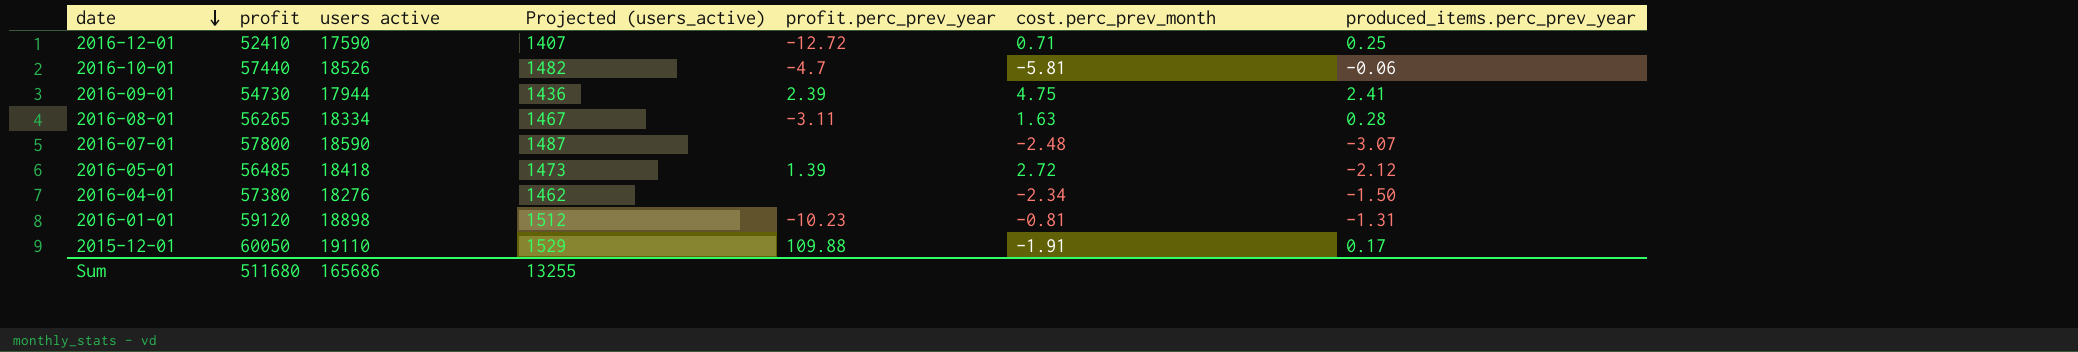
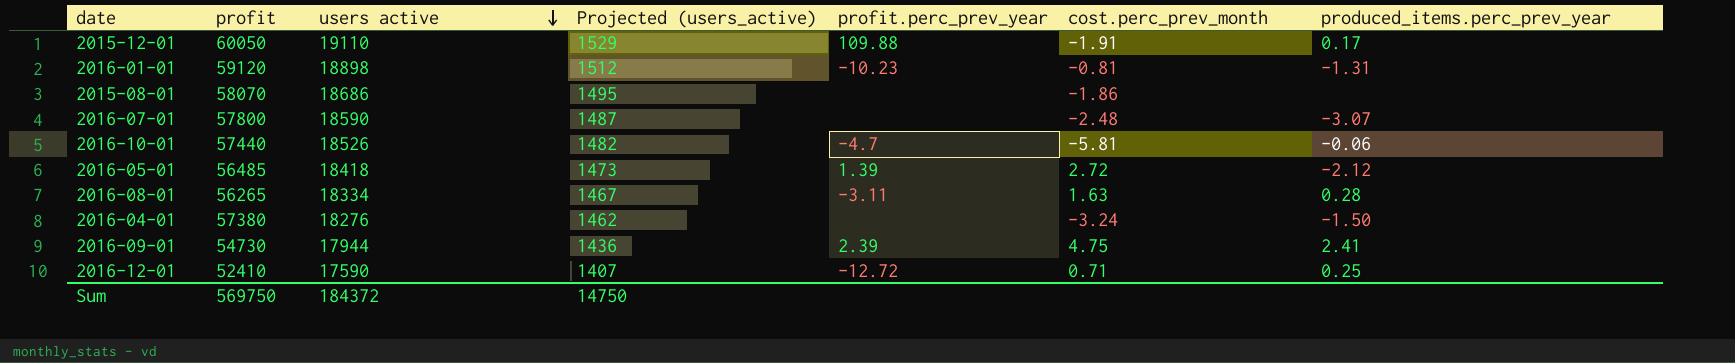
row order: date descending -> users active descending
row 2015-08-01: none -> 58070 | 18686 | 1495 | none | -1.86 | none
2016-04-01 | cost.perc_prev_month: -2.34 -> -3.24
Sum | profit: 511680 -> 569750
Sum | users active: 165686 -> 184372
Sum | Projected (users_active): 13255 -> 14750

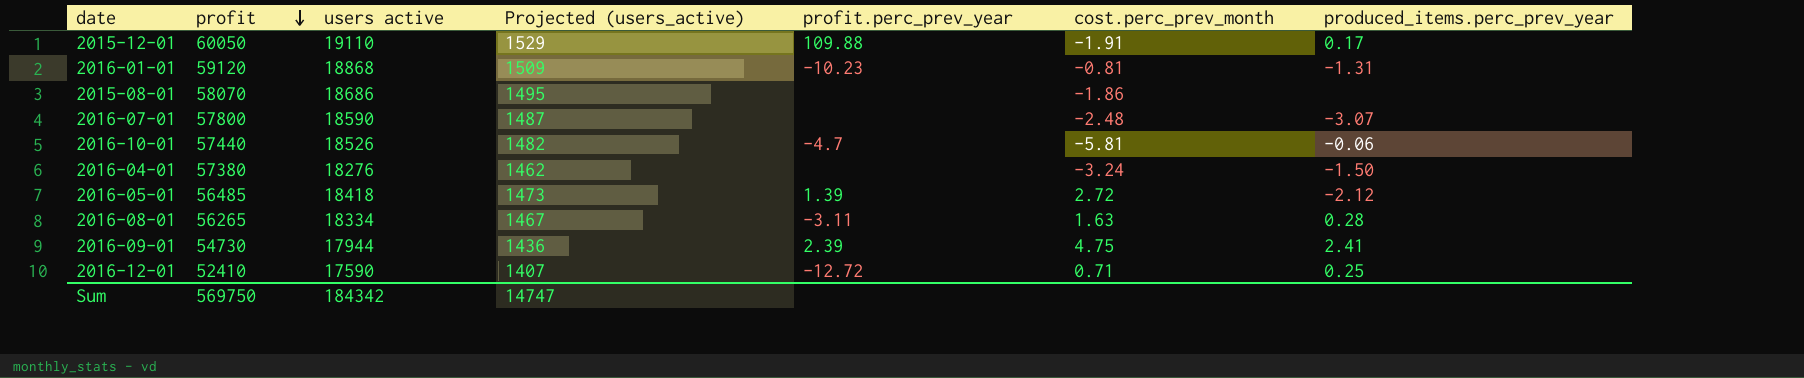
row order: users active descending -> profit descending
2016-01-01 | users active: 18898 -> 18868
2016-01-01 | Projected (users_active): 1512 -> 1509
Sum | users active: 184372 -> 184342
Sum | Projected (users_active): 14750 -> 14747

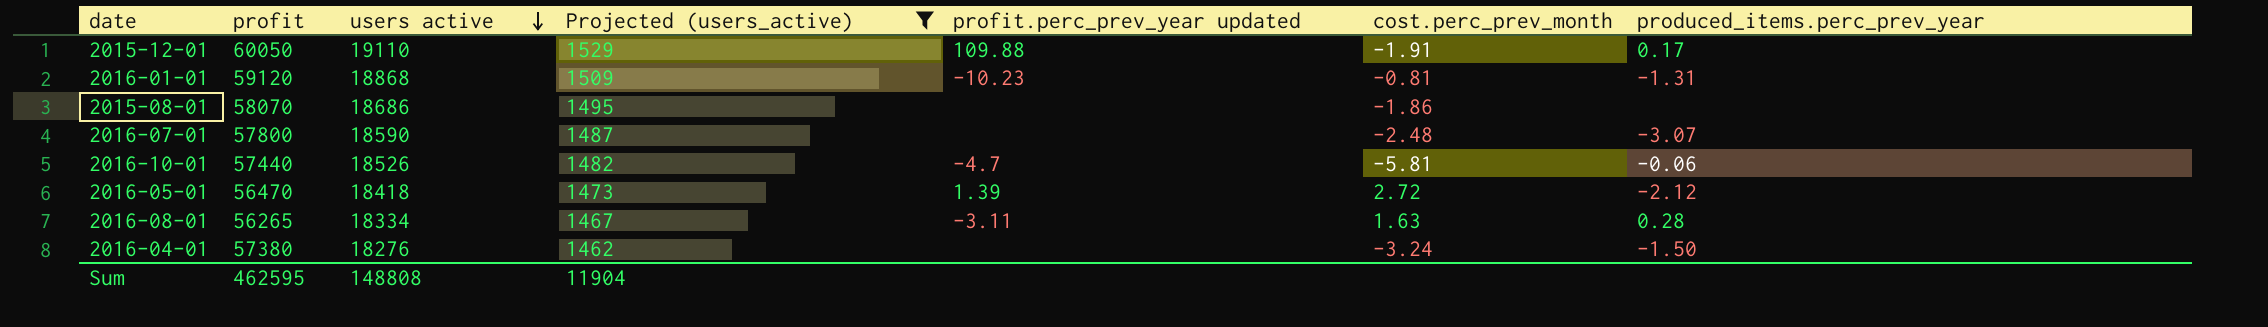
filter: none -> Projected (users_active) >= 1462
row order: profit descending -> users active descending
column name: profit.perc_prev_year -> profit.perc_prev_year updated
2016-05-01 | profit: 56485 -> 56470
Sum | profit: 569750 -> 462595
Sum | users active: 184342 -> 148808
Sum | Projected (users_active): 14747 -> 11904

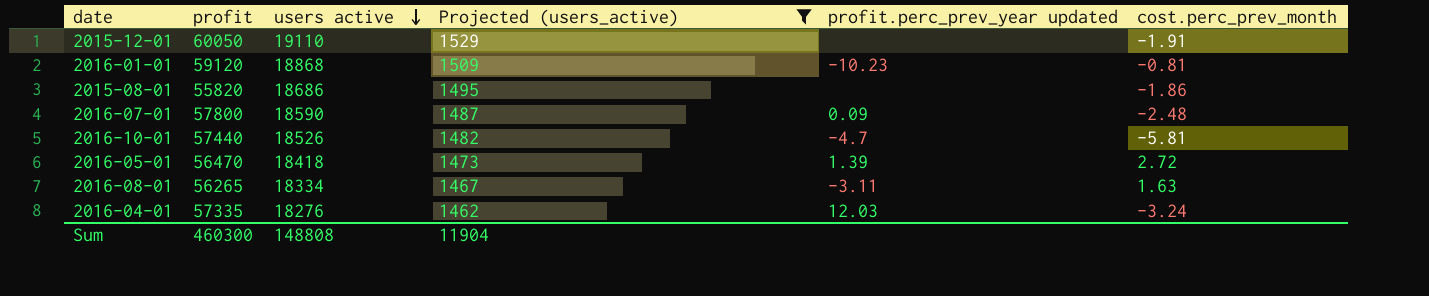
column produced_items.perc_prev_year | position: 7 -> none
2015-12-01 | profit.perc_prev_year updated: 109.88 -> none
2015-08-01 | profit: 58070 -> 55820
2016-07-01 | profit.perc_prev_year updated: none -> 0.09
2016-04-01 | profit: 57380 -> 57335
2016-04-01 | profit.perc_prev_year updated: none -> 12.03
Sum | profit: 462595 -> 460300

